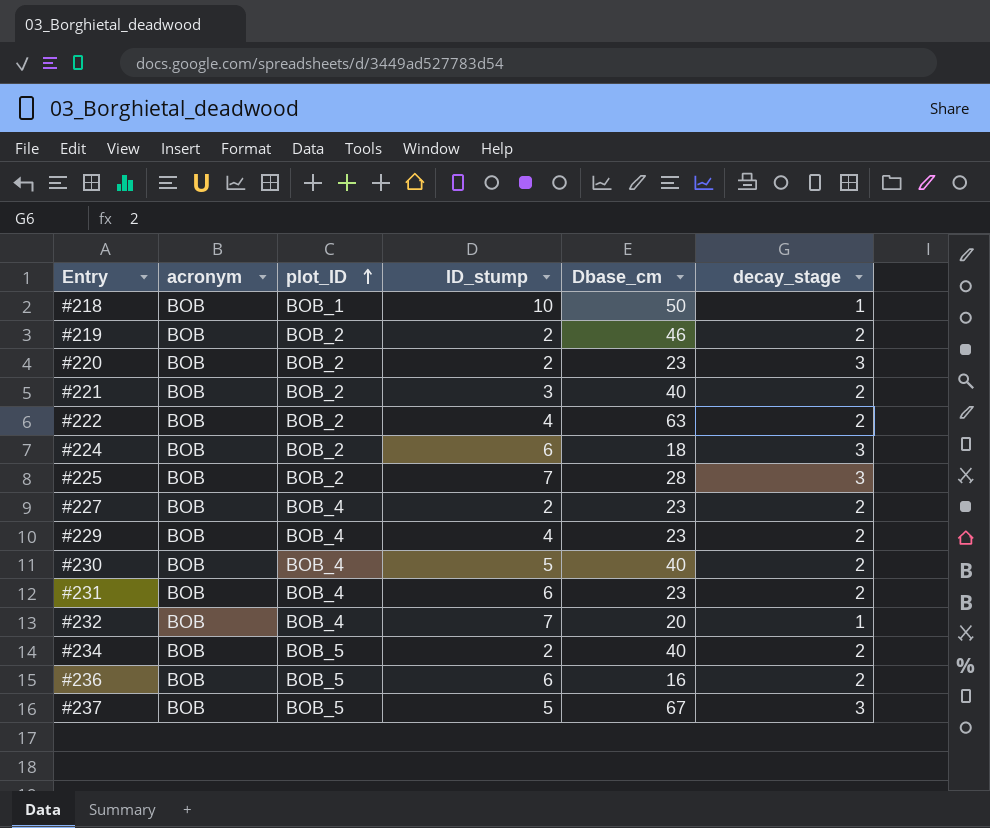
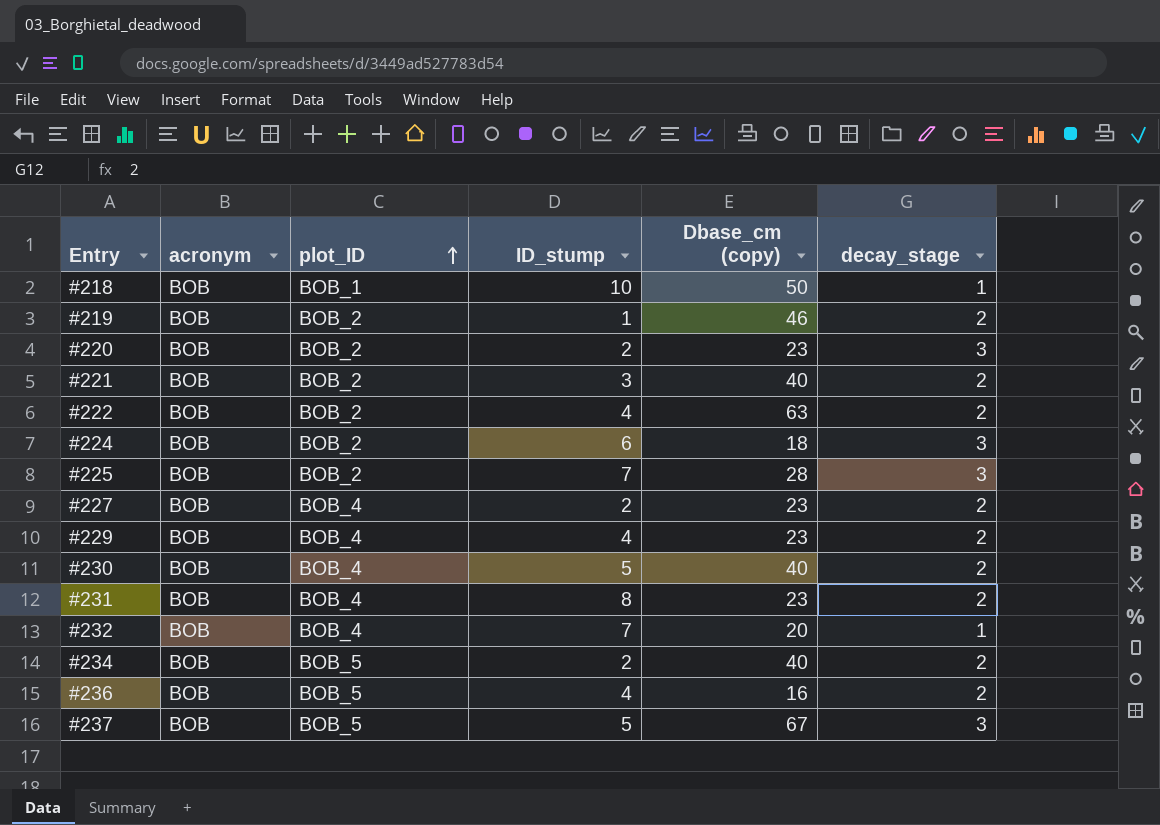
column name: Dbase_cm -> Dbase_cm (copy)
#219 | ID_stump: 2 -> 1
#231 | ID_stump: 6 -> 8
#236 | ID_stump: 6 -> 4

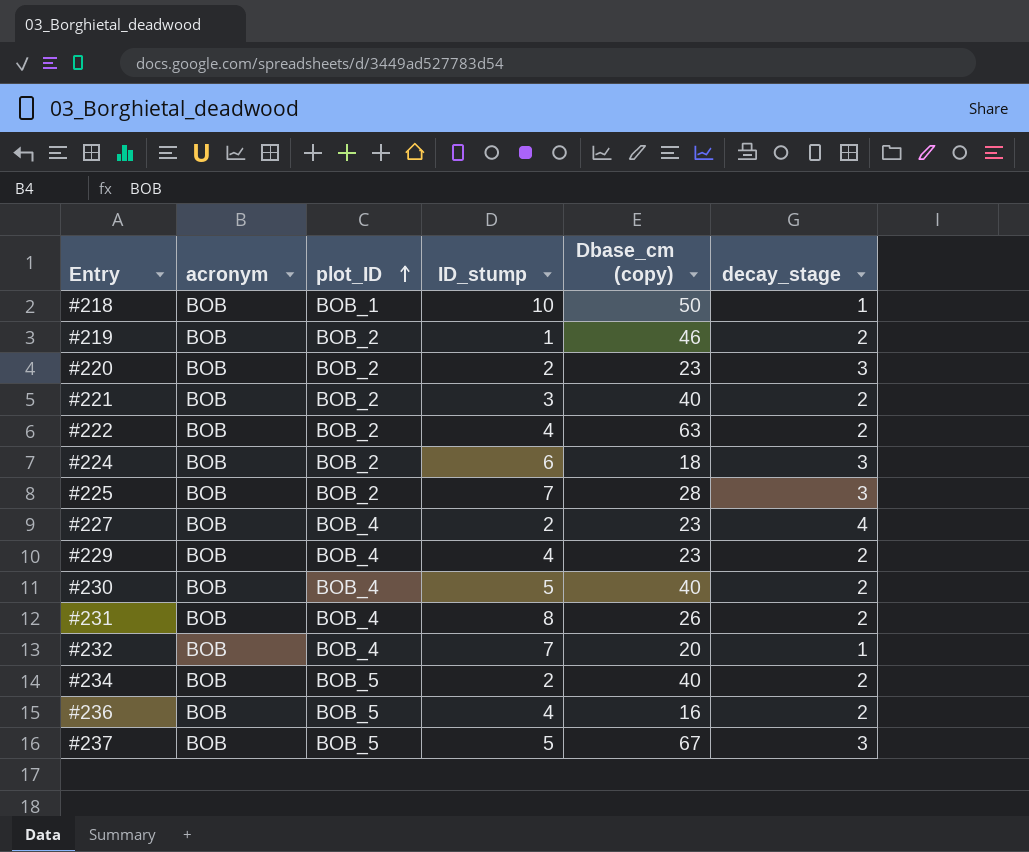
#227 | decay_stage: 2 -> 4
#231 | Dbase_cm (copy): 23 -> 26

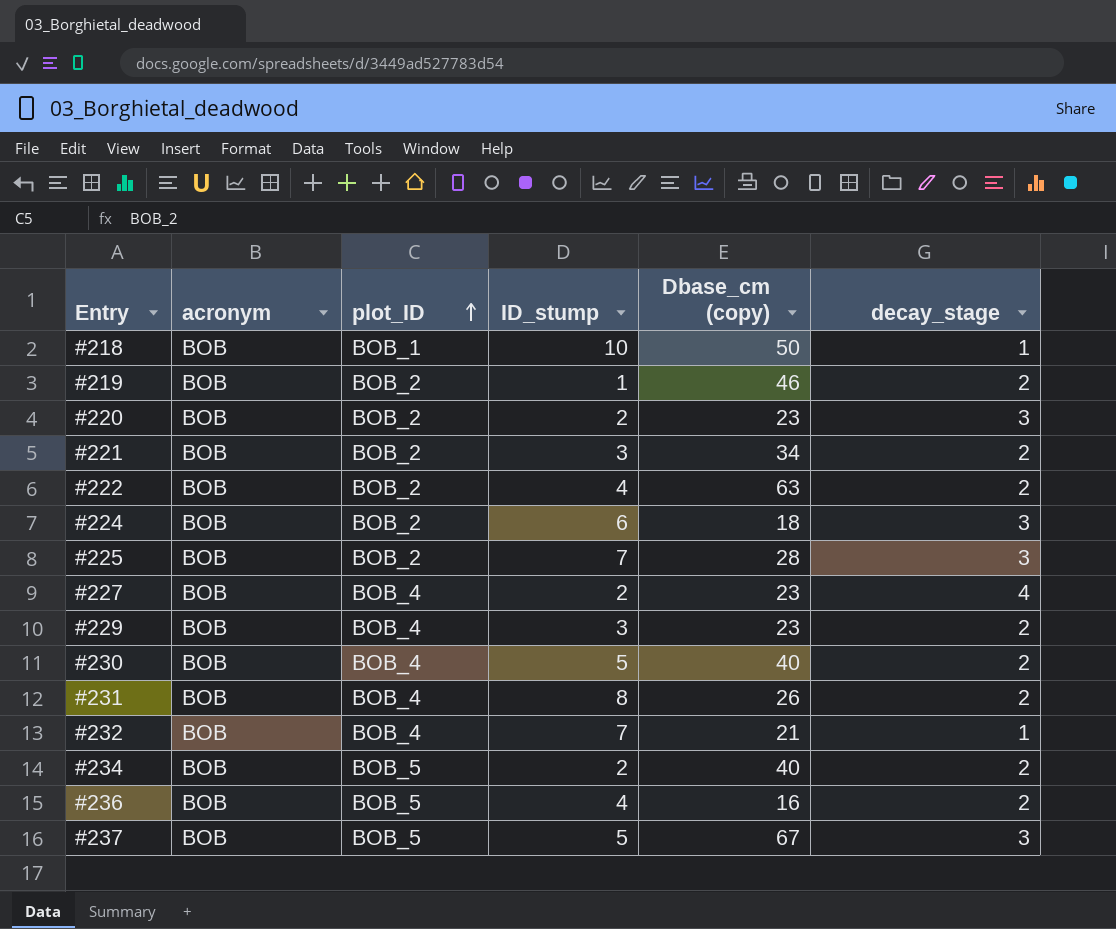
#221 | Dbase_cm (copy): 40 -> 34
#229 | ID_stump: 4 -> 3
#232 | Dbase_cm (copy): 20 -> 21

